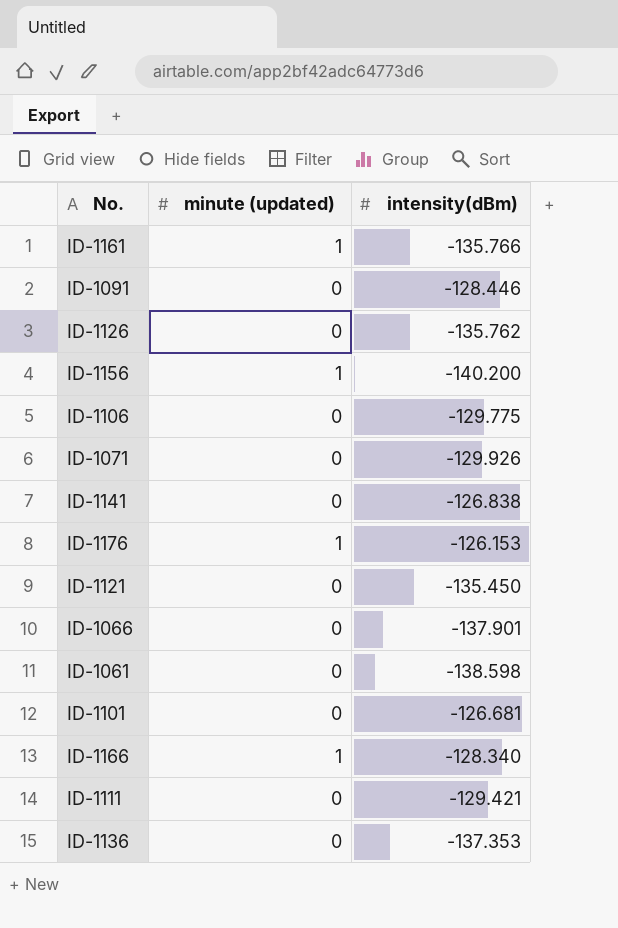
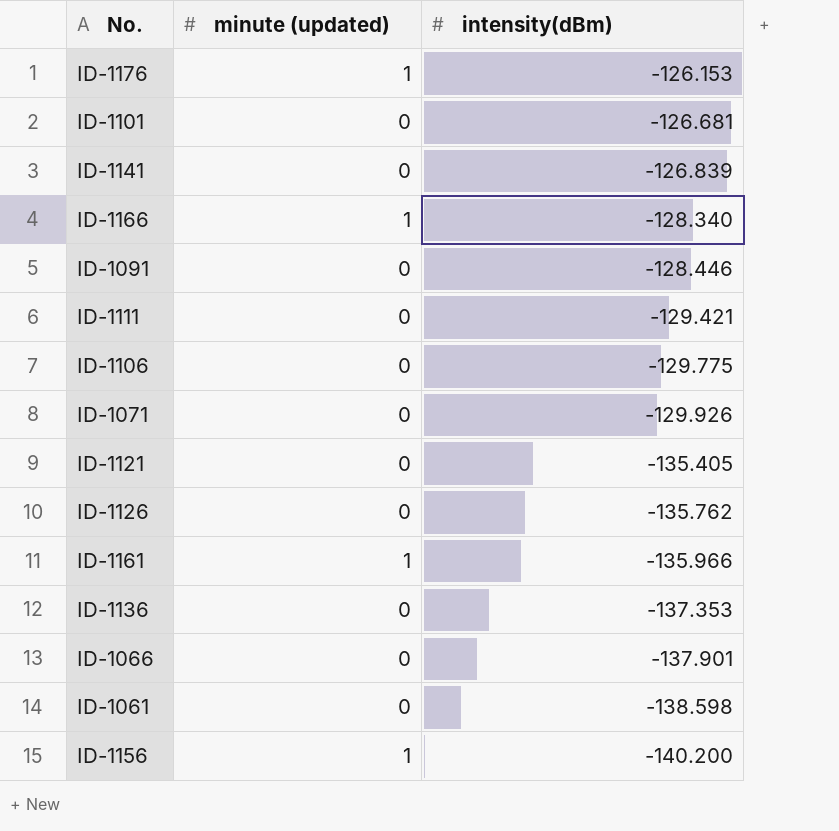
row order: none -> intensity(dBm) descending
ID-1141 | intensity(dBm): -126.838 -> -126.839
ID-1121 | intensity(dBm): -135.450 -> -135.405
ID-1161 | intensity(dBm): -135.766 -> -135.966

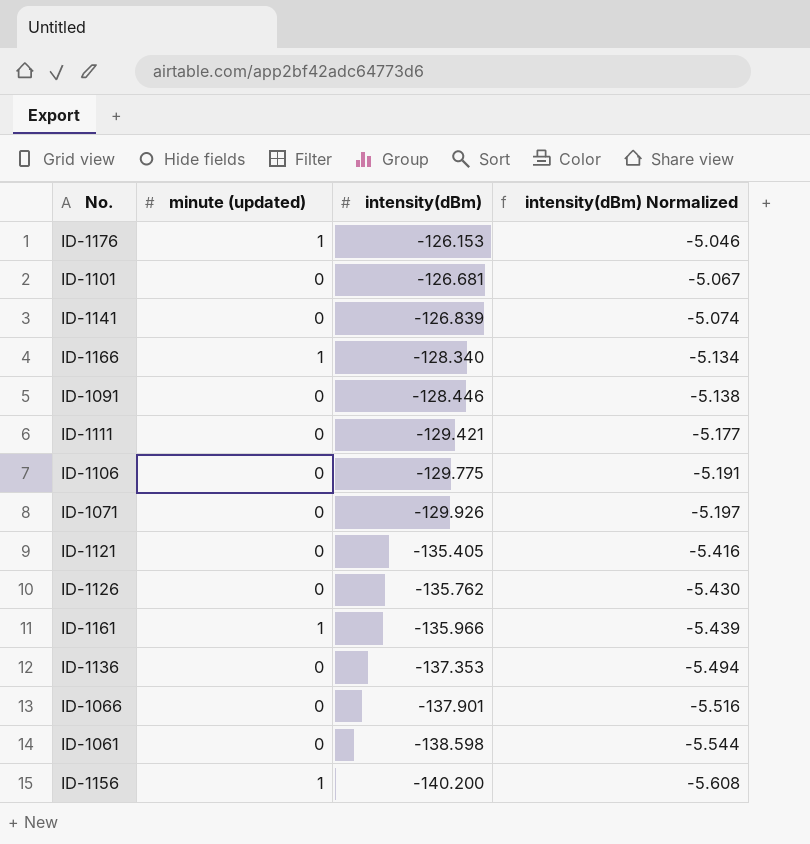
column intensity(dBm) Normalized | formula: none -> [intensity(dBm)] * 0.04

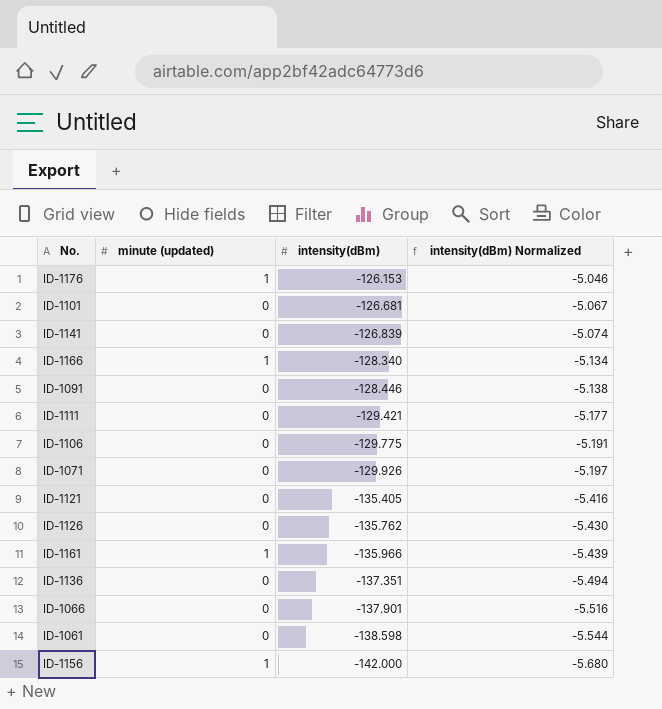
ID-1136 | intensity(dBm): -137.353 -> -137.351
ID-1156 | intensity(dBm): -140.200 -> -142.000
ID-1156 | intensity(dBm) Normalized: -5.608 -> -5.680

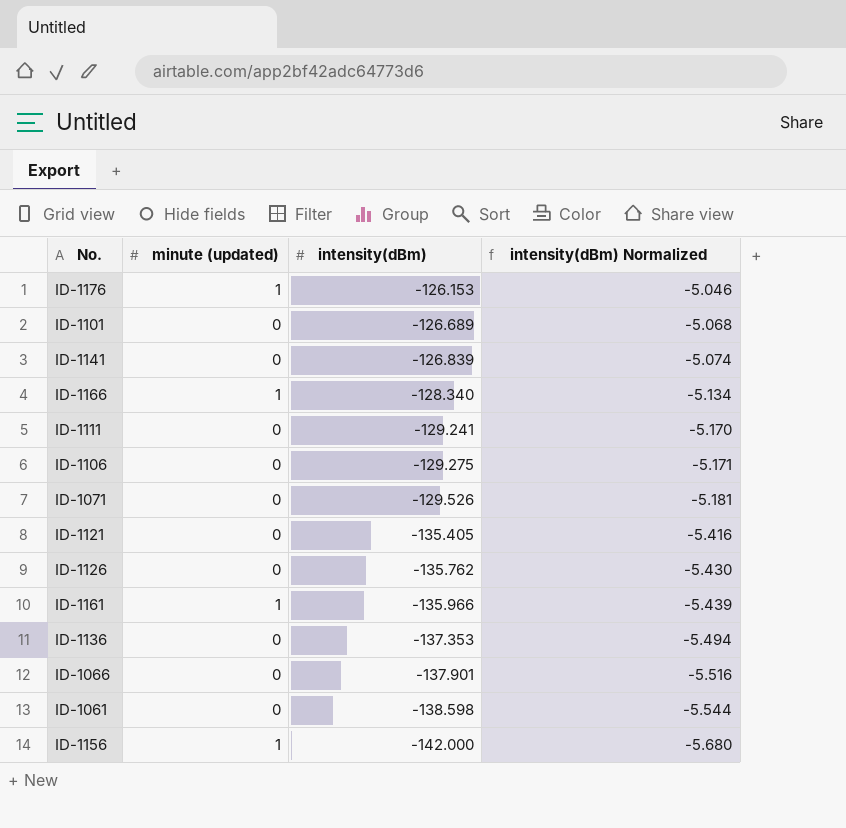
row ID-1091: 0 | -128.446 | -5.138 -> none
ID-1101 | intensity(dBm): -126.681 -> -126.689
ID-1101 | intensity(dBm) Normalized: -5.067 -> -5.068
ID-1111 | intensity(dBm): -129.421 -> -129.241
ID-1111 | intensity(dBm) Normalized: -5.177 -> -5.170
ID-1106 | intensity(dBm): -129.775 -> -129.275
ID-1106 | intensity(dBm) Normalized: -5.191 -> -5.171
ID-1071 | intensity(dBm): -129.926 -> -129.526
ID-1071 | intensity(dBm) Normalized: -5.197 -> -5.181
ID-1136 | intensity(dBm): -137.351 -> -137.353

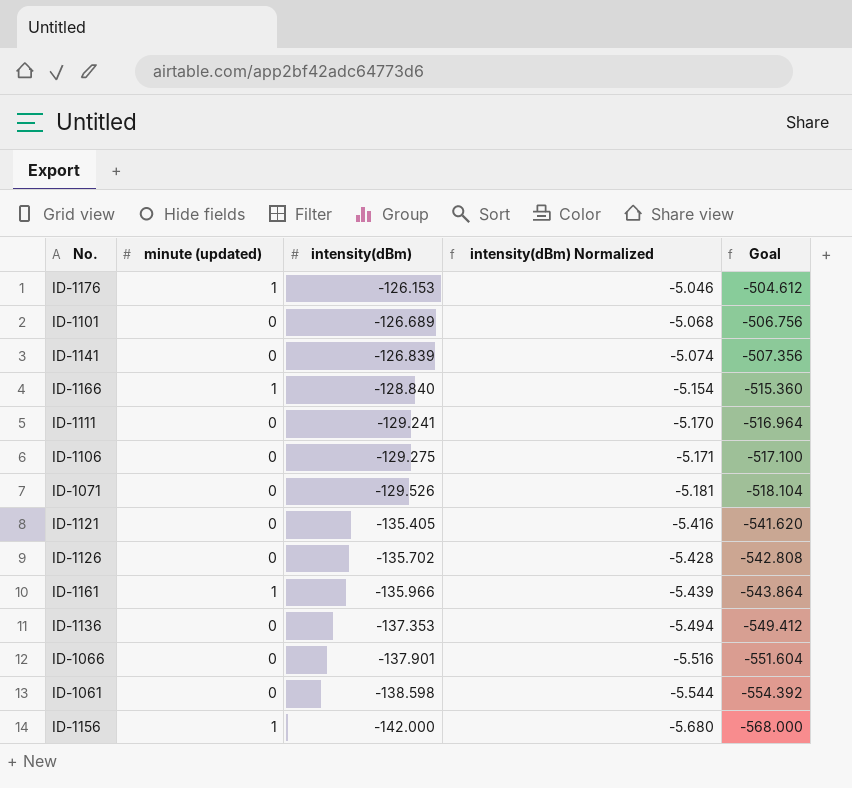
column Goal | formula: none -> [intensity(dBm)] * 4
ID-1166 | intensity(dBm): -128.340 -> -128.840
ID-1166 | intensity(dBm) Normalized: -5.134 -> -5.154
ID-1126 | intensity(dBm): -135.762 -> -135.702
ID-1126 | intensity(dBm) Normalized: -5.430 -> -5.428

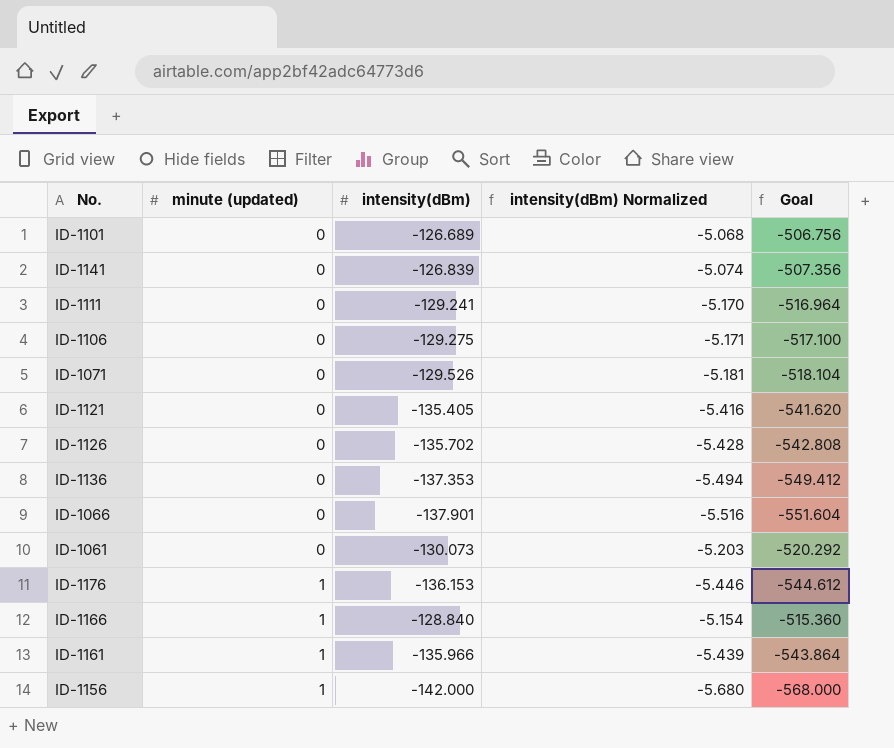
row order: intensity(dBm) descending -> minute (updated) ascending
ID-1061 | intensity(dBm): -138.598 -> -130.073
ID-1061 | intensity(dBm) Normalized: -5.544 -> -5.203
ID-1061 | Goal: -554.392 -> -520.292
ID-1176 | intensity(dBm): -126.153 -> -136.153
ID-1176 | intensity(dBm) Normalized: -5.046 -> -5.446
ID-1176 | Goal: -504.612 -> -544.612

